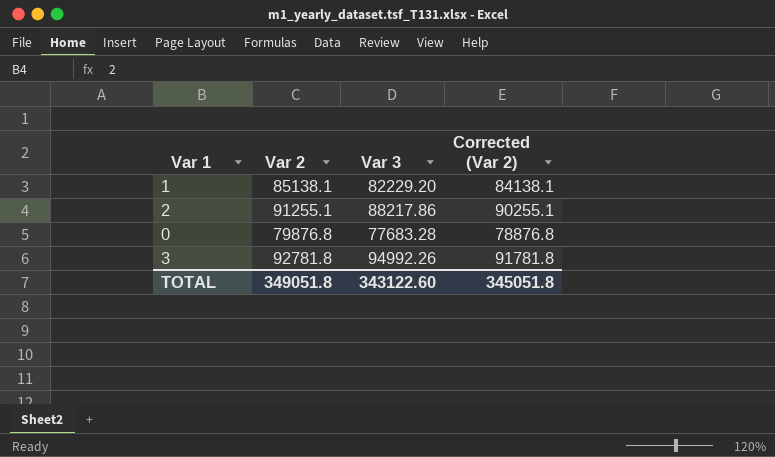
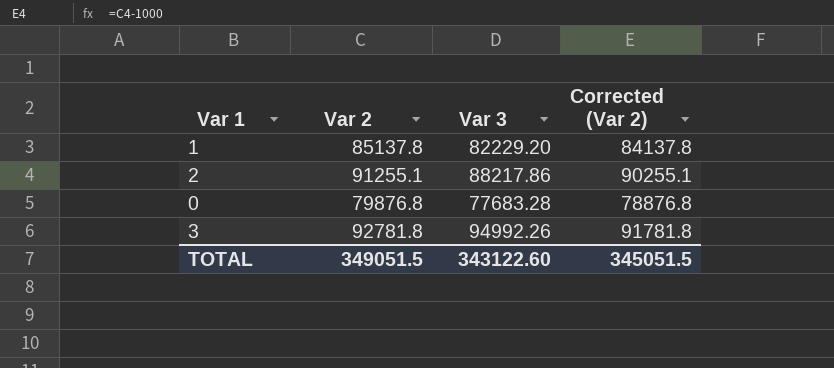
1 | Var 2: 85138.1 -> 85137.8
1 | Corrected (Var 2): 84138.1 -> 84137.8
TOTAL | Var 2: 349051.8 -> 349051.5
TOTAL | Corrected (Var 2): 345051.8 -> 345051.5

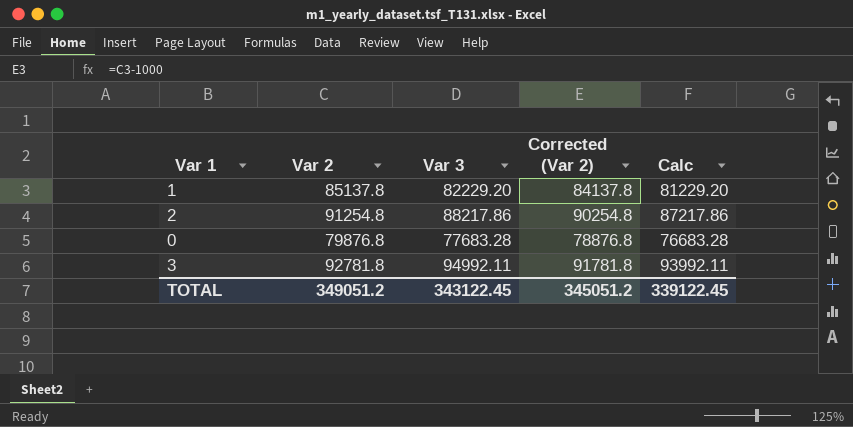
column Calc | formula: none -> [Var 3] - 1000
2 | Var 2: 91255.1 -> 91254.8
2 | Corrected (Var 2): 90255.1 -> 90254.8
3 | Var 3: 94992.26 -> 94992.11
TOTAL | Var 2: 349051.5 -> 349051.2
TOTAL | Var 3: 343122.60 -> 343122.45
TOTAL | Corrected (Var 2): 345051.5 -> 345051.2

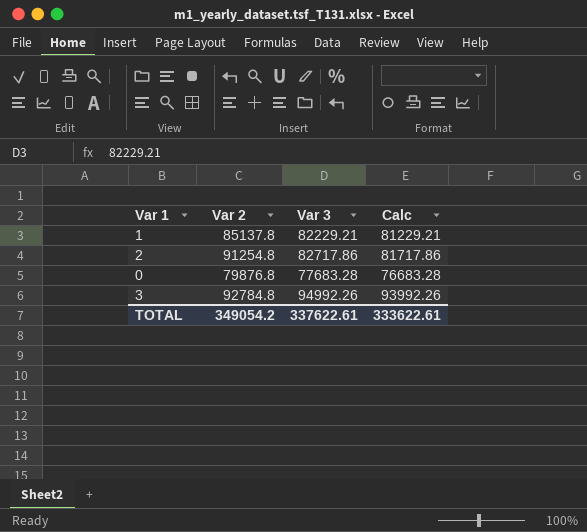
column Corrected (Var 2) | formula: [Var 2] - 1000 -> none
1 | Var 3: 82229.20 -> 82229.21
1 | Calc: 81229.20 -> 81229.21
2 | Var 3: 88217.86 -> 82717.86
2 | Calc: 87217.86 -> 81717.86
3 | Var 2: 92781.8 -> 92784.8
3 | Var 3: 94992.11 -> 94992.26
3 | Calc: 93992.11 -> 93992.26
TOTAL | Var 2: 349051.2 -> 349054.2
TOTAL | Var 3: 343122.45 -> 337622.61
TOTAL | Calc: 339122.45 -> 333622.61

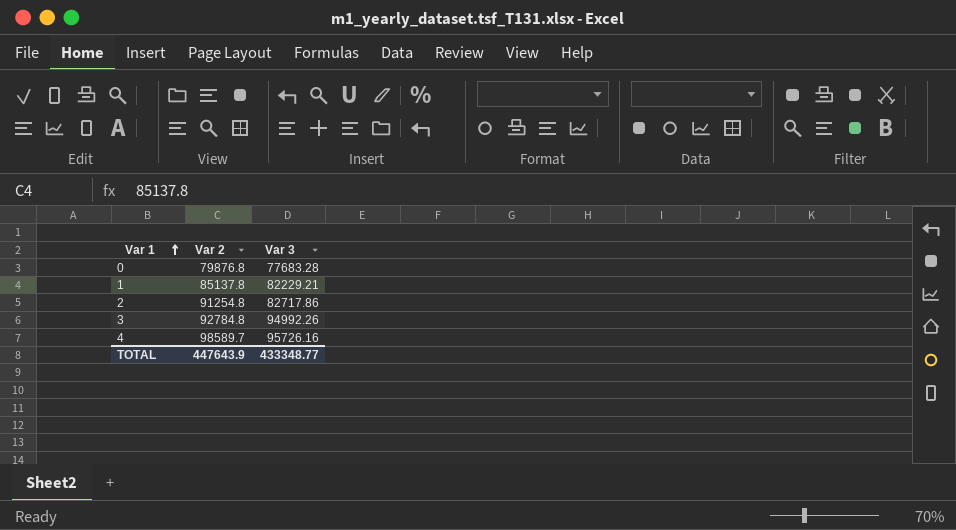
row order: none -> Var 1 ascending
column Calc | formula: [Var 3] - 1000 -> none
row 4: none -> 98589.7 | 95726.16
TOTAL | Var 2: 349054.2 -> 447643.9
TOTAL | Var 3: 337622.61 -> 433348.77

